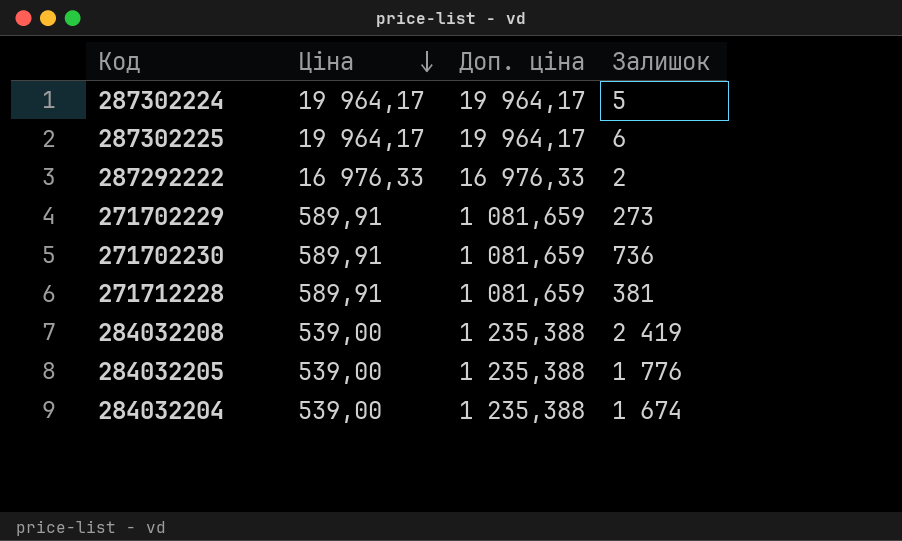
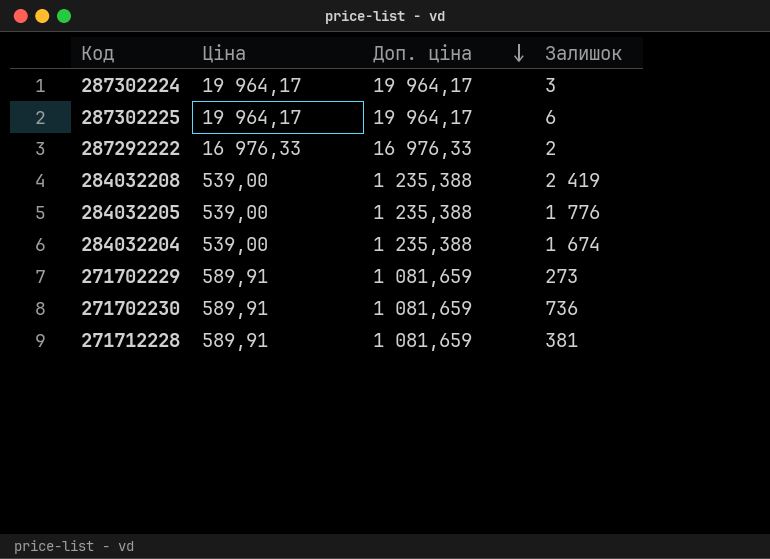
row order: Ціна descending -> Доп. ціна descending
287302224 | Залишок: 5 -> 3

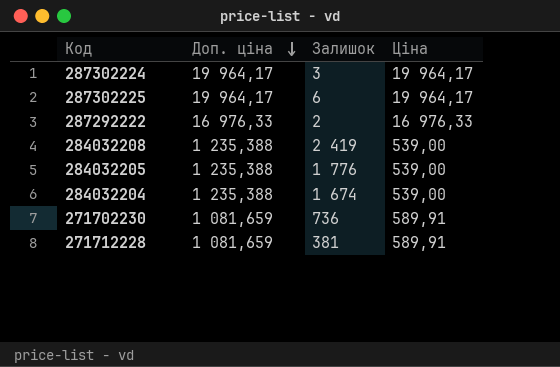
column Ціна | position: 2 -> 4
row 271702229: 589,91 | 1 081,659 | 273 -> none

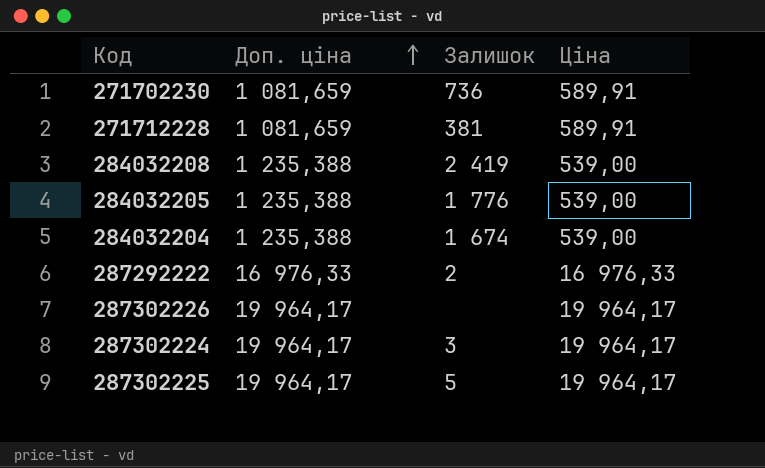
row order: Доп. ціна descending -> Доп. ціна ascending
row 287302226: none -> 19 964,17 | none | 19 964,17
287302225 | Залишок: 6 -> 5

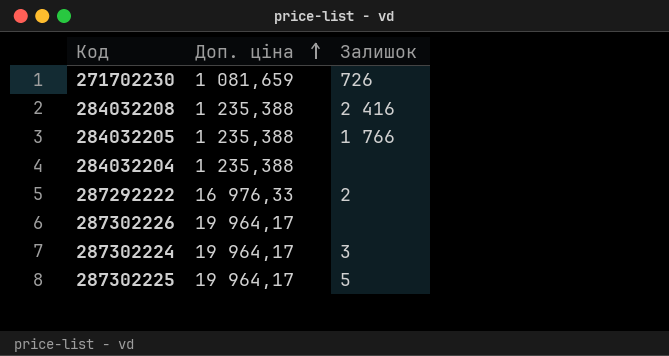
column Ціна | position: 4 -> none
row 271712228: 1 081,659 | 381 | 589,91 -> none
271702230 | Залишок: 736 -> 726
284032208 | Залишок: 2 419 -> 2 416
284032205 | Залишок: 1 776 -> 1 766
284032204 | Залишок: 1 674 -> none

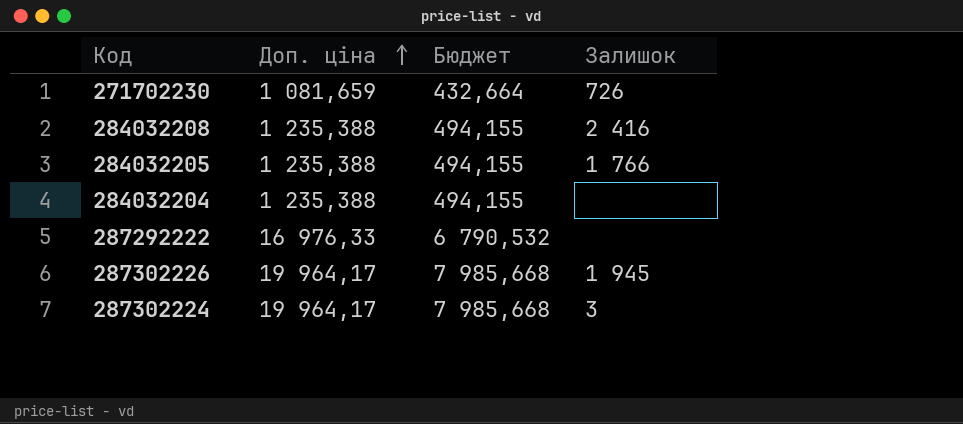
column Бюджет | formula: none -> [Доп. ціна] * 0,4
row 287302225: 19 964,17 | 5 -> none
287292222 | Залишок: 2 -> none
287302226 | Залишок: none -> 1 945

